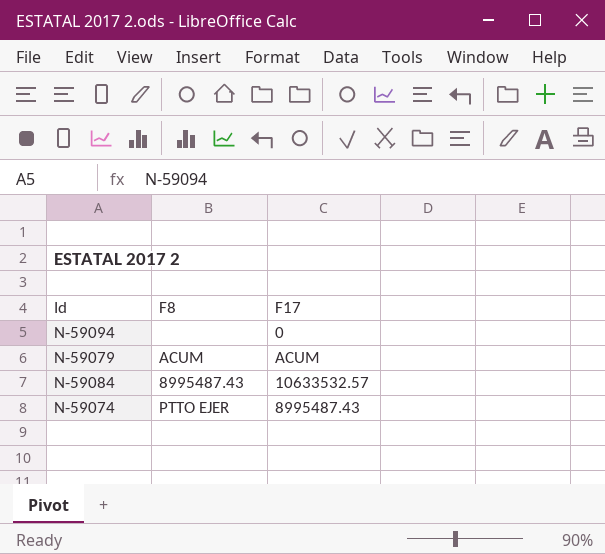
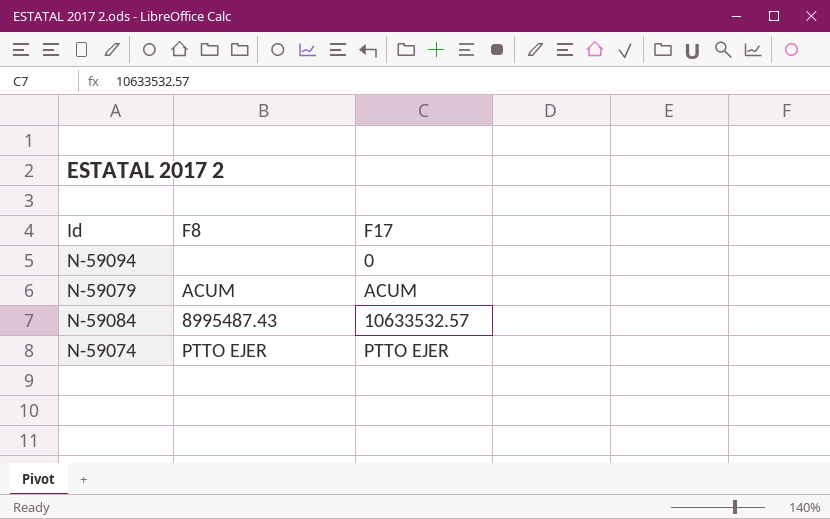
N-59074 | F17: 8995487.43 -> PTTO EJER

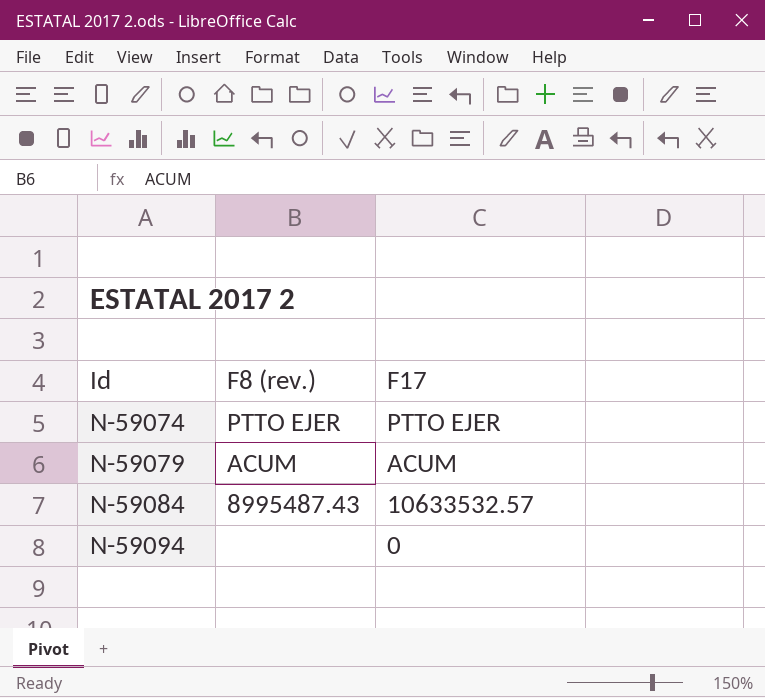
row order: none -> Id ascending
column name: F8 -> F8 (rev.)

